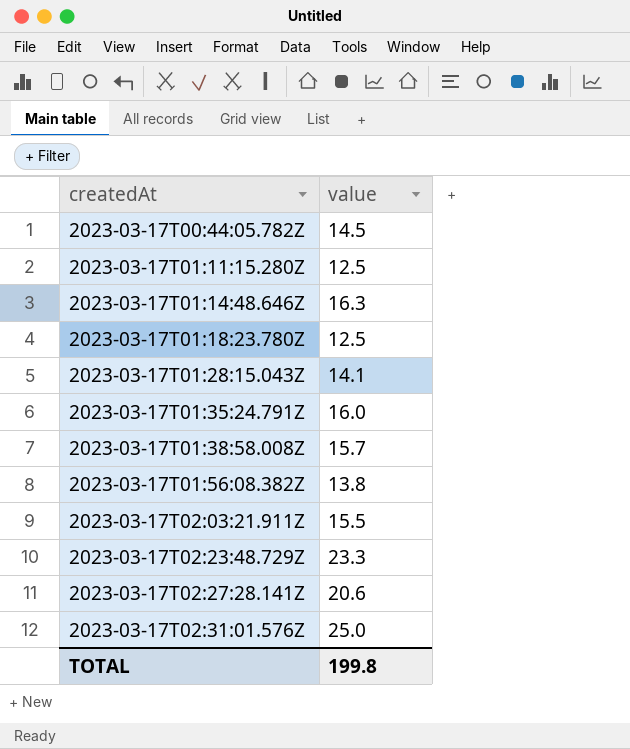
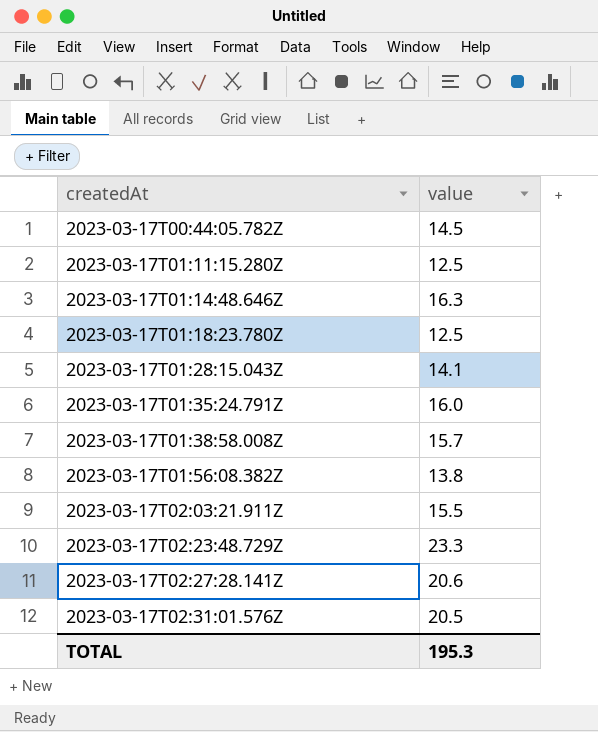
2023-03-17T02:31:01.576Z | value: 25.0 -> 20.5
TOTAL | value: 199.8 -> 195.3

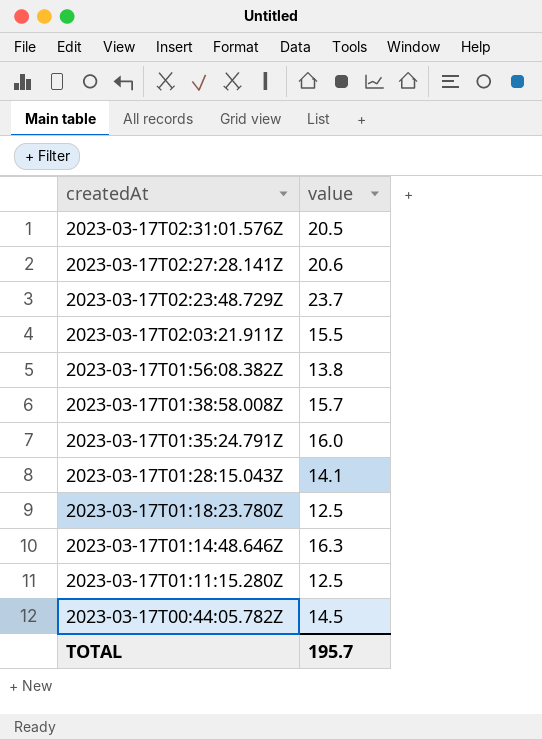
row order: createdAt ascending -> createdAt descending
2023-03-17T02:23:48.729Z | value: 23.3 -> 23.7
TOTAL | value: 195.3 -> 195.7

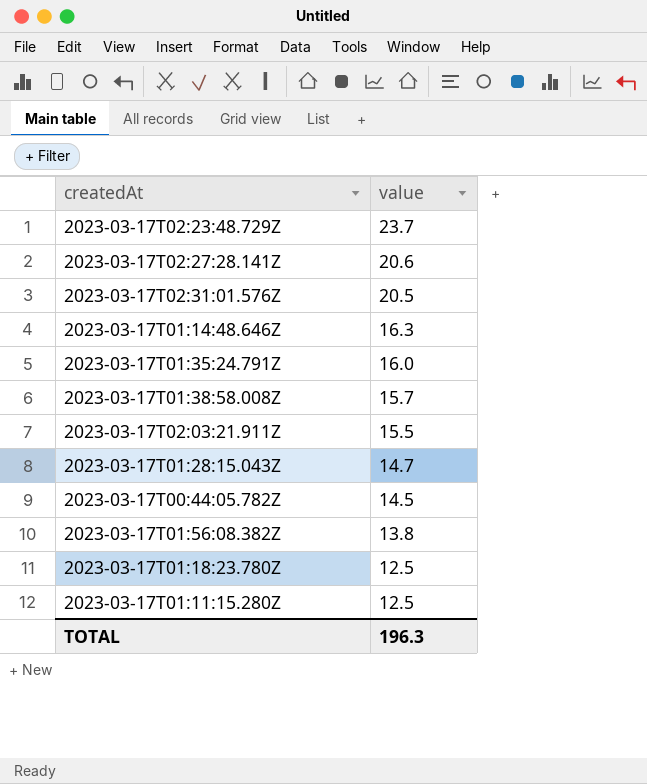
row order: createdAt descending -> value descending
2023-03-17T01:28:15.043Z | value: 14.1 -> 14.7
TOTAL | value: 195.7 -> 196.3

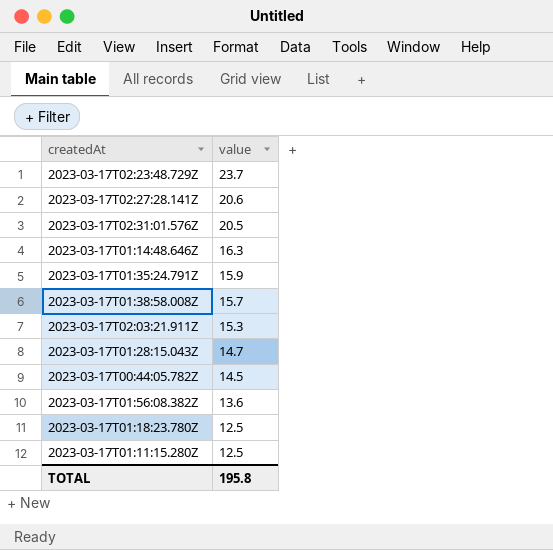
2023-03-17T01:35:24.791Z | value: 16.0 -> 15.9
2023-03-17T02:03:21.911Z | value: 15.5 -> 15.3
2023-03-17T01:56:08.382Z | value: 13.8 -> 13.6
TOTAL | value: 196.3 -> 195.8

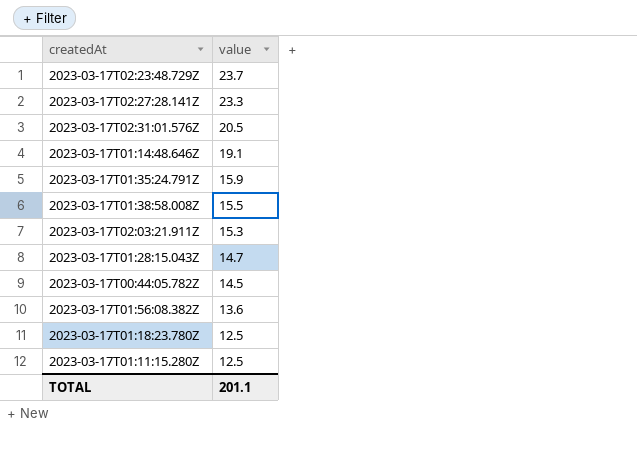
2023-03-17T02:27:28.141Z | value: 20.6 -> 23.3
2023-03-17T01:14:48.646Z | value: 16.3 -> 19.1
2023-03-17T01:38:58.008Z | value: 15.7 -> 15.5
TOTAL | value: 195.8 -> 201.1

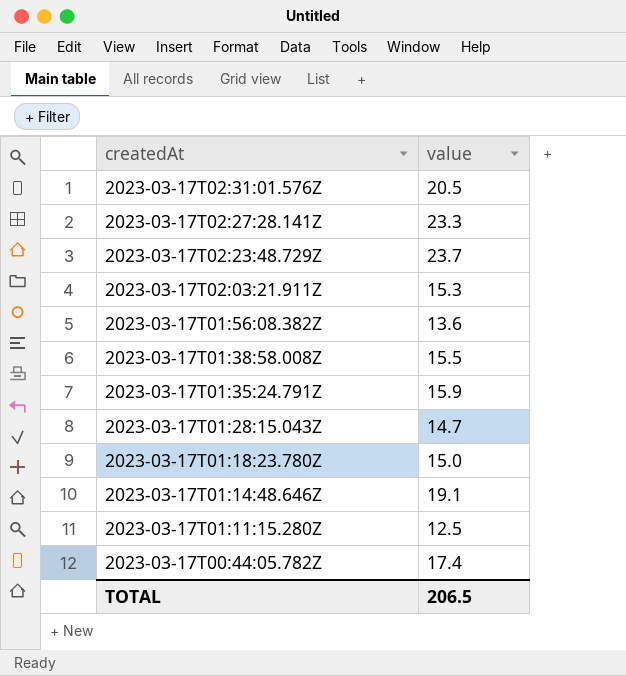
row order: value descending -> createdAt descending
2023-03-17T01:18:23.780Z | value: 12.5 -> 15.0
2023-03-17T00:44:05.782Z | value: 14.5 -> 17.4
TOTAL | value: 201.1 -> 206.5

